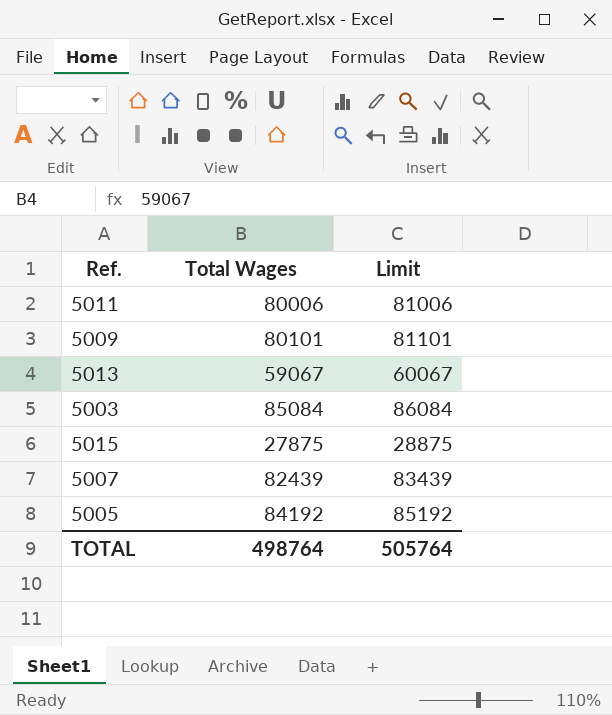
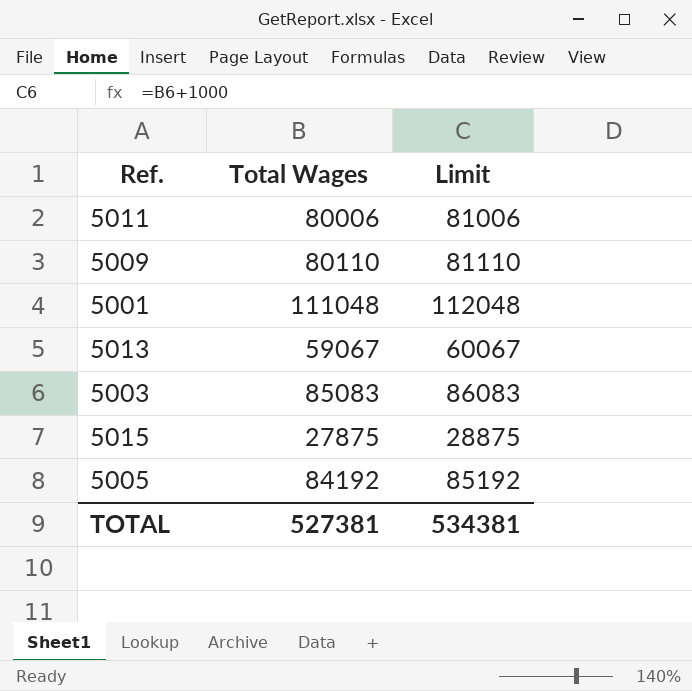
row 5007: 82439 | 83439 -> none
5009 | Total Wages: 80101 -> 80110
5009 | Limit: 81101 -> 81110
row 5001: none -> 111048 | 112048
5003 | Total Wages: 85084 -> 85083
5003 | Limit: 86084 -> 86083
TOTAL | Total Wages: 498764 -> 527381
TOTAL | Limit: 505764 -> 534381

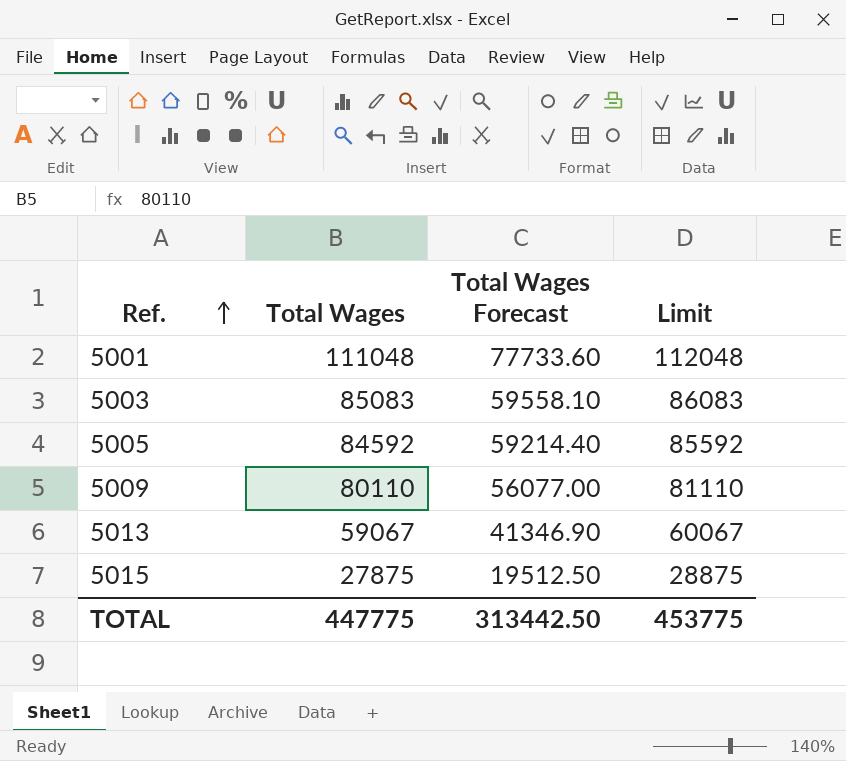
row order: none -> Ref. ascending
column Total Wages Forecast | formula: none -> [Total Wages] * 0.7
row 5011: 80006 | 81006 -> none
5005 | Total Wages: 84192 -> 84592
5005 | Limit: 85192 -> 85592
TOTAL | Total Wages: 527381 -> 447775
TOTAL | Limit: 534381 -> 453775

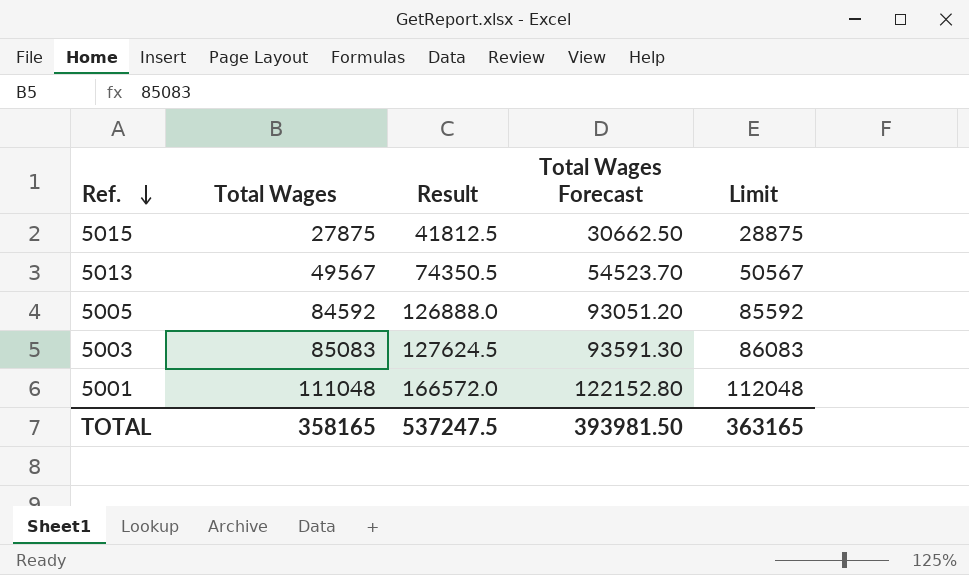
row order: Ref. ascending -> Ref. descending
column Result | formula: none -> [Total Wages] * 1.5
column Total Wages Forecast | formula: [Total Wages] * 0.7 -> [Total Wages] * 1.1
row 5009: 80110 | 56077.00 | 81110 -> none
5013 | Total Wages: 59067 -> 49567
5013 | Limit: 60067 -> 50567
TOTAL | Total Wages: 447775 -> 358165
TOTAL | Total Wages Forecast: 313442.50 -> 393981.50
TOTAL | Limit: 453775 -> 363165

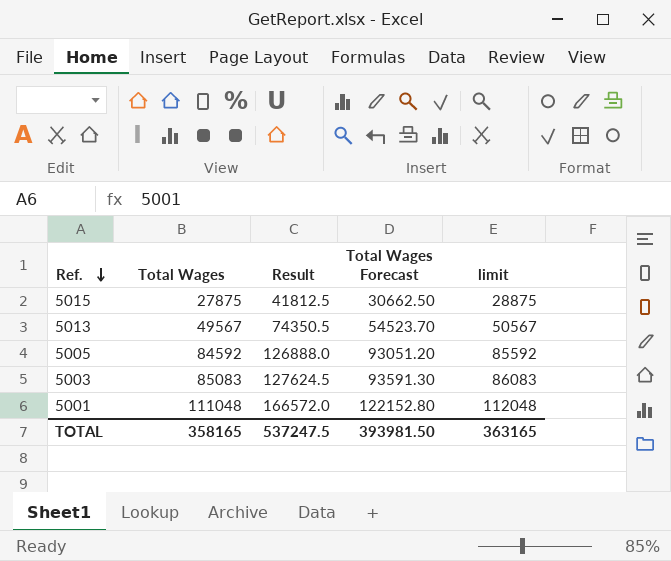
column name: Limit -> limit

